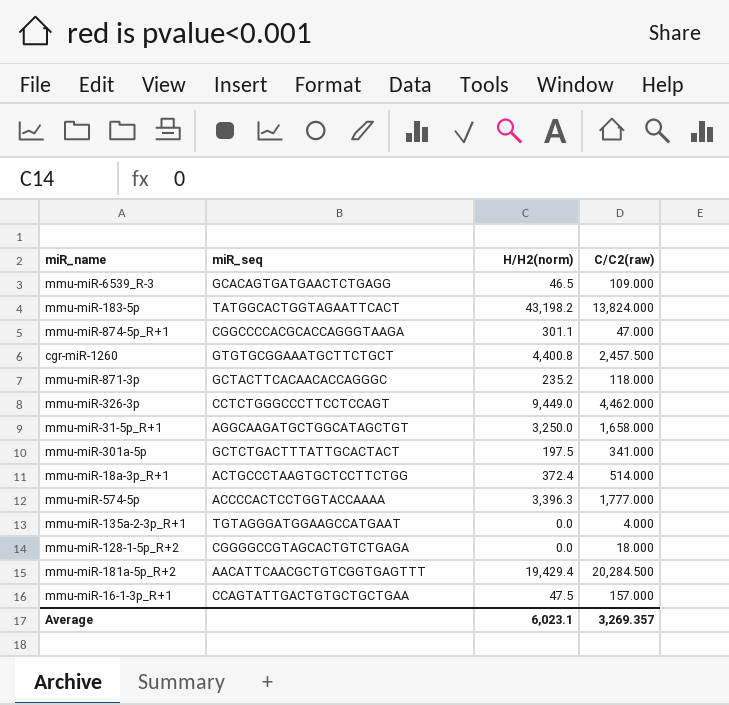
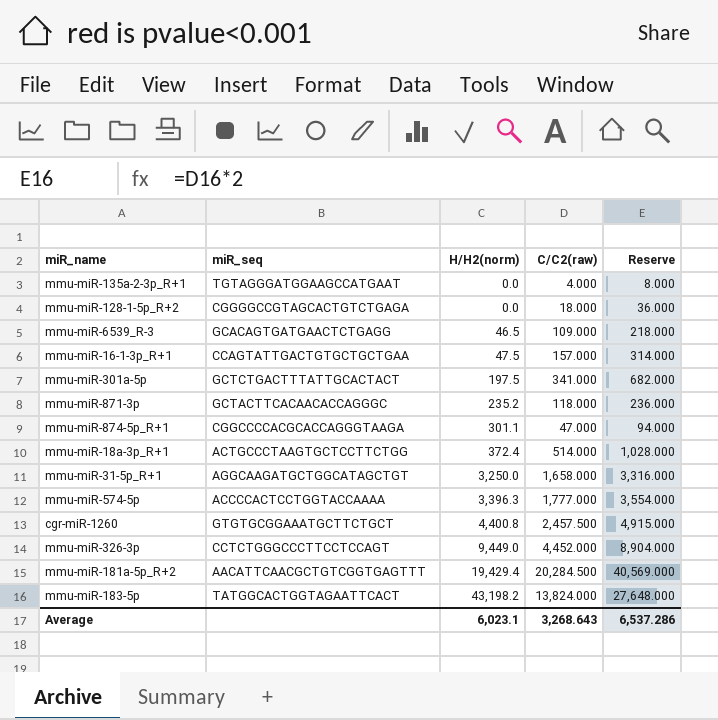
row order: none -> H/H2(norm) ascending
column Reserve | formula: none -> [C/C2(raw)] * 2
mmu-miR-326-3p | C/C2(raw): 4,462.000 -> 4,452.000
Average | C/C2(raw): 3,269.357 -> 3,268.643

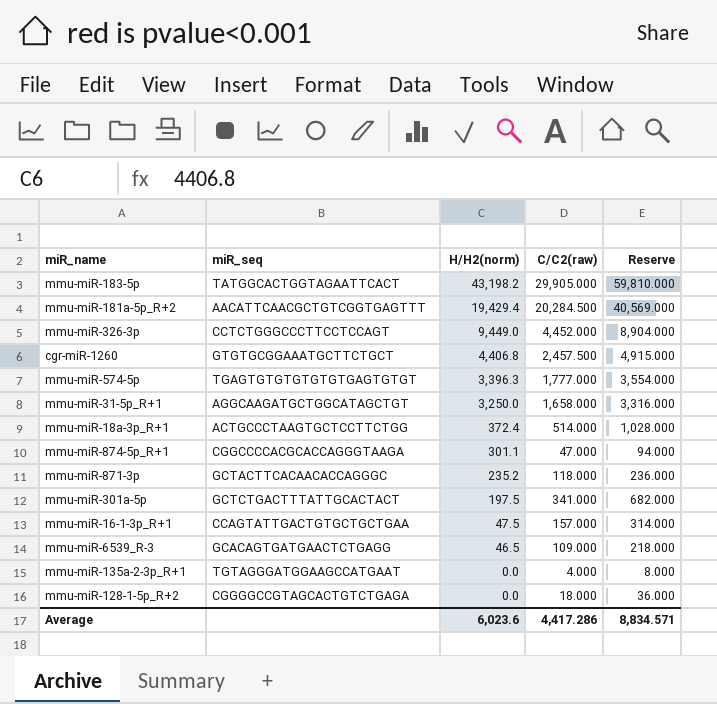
row order: H/H2(norm) ascending -> H/H2(norm) descending
mmu-miR-183-5p | C/C2(raw): 13,824.000 -> 29,905.000
mmu-miR-183-5p | Reserve: 27,648.000 -> 59,810.000
cgr-miR-1260 | H/H2(norm): 4,400.8 -> 4,406.8
mmu-miR-574-5p | miR_seq: ACCCCACTCCTGGTACCAAAA -> TGAGTGTGTGTGTGTGAGTGTGT
Average | H/H2(norm): 6,023.1 -> 6,023.6
Average | C/C2(raw): 3,268.643 -> 4,417.286
Average | Reserve: 6,537.286 -> 8,834.571

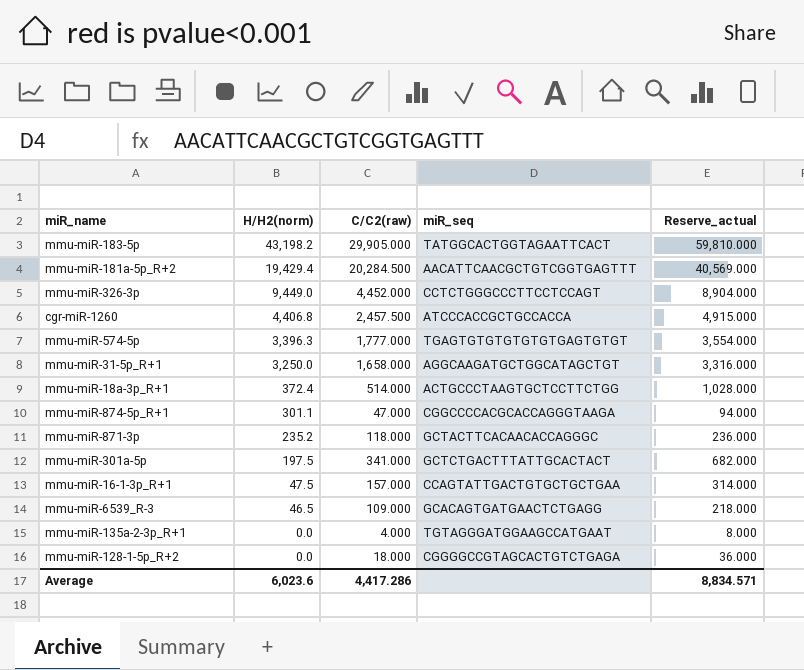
column miR_seq | position: 2 -> 4
column name: Reserve -> Reserve_actual
cgr-miR-1260 | miR_seq: GTGTGCGGAAATGCTTCTGCT -> ATCCCACCGCTGCCACCA

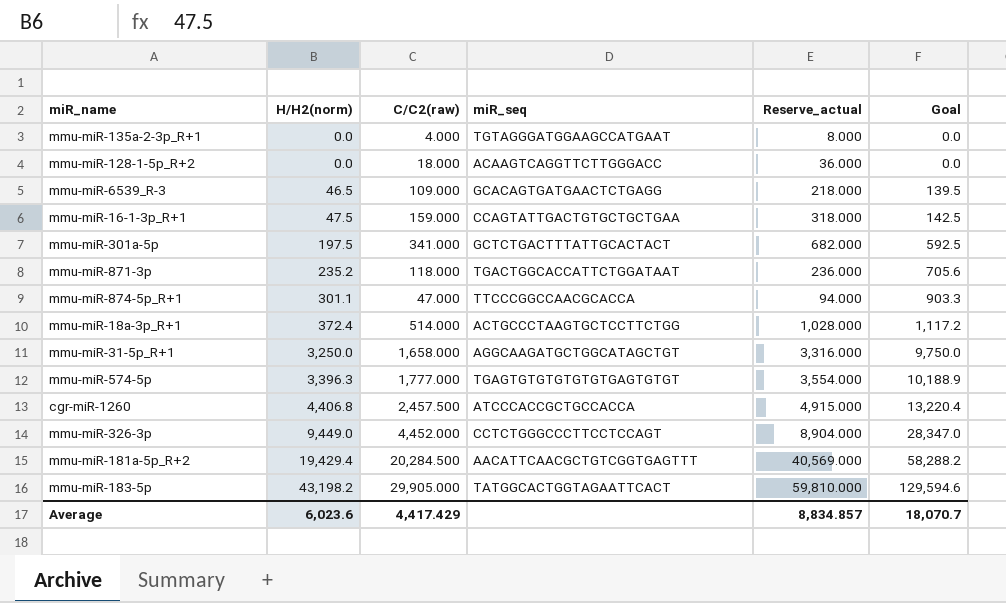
row order: H/H2(norm) descending -> H/H2(norm) ascending
column Goal | formula: none -> [H/H2(norm)] * 3
mmu-miR-128-1-5p_R+2 | miR_seq: CGGGGCCGTAGCACTGTCTGAGA -> ACAAGTCAGGTTCTTGGGACC
mmu-miR-16-1-3p_R+1 | C/C2(raw): 157.000 -> 159.000
mmu-miR-16-1-3p_R+1 | Reserve_actual: 314.000 -> 318.000
mmu-miR-871-3p | miR_seq: GCTACTTCACAACACCAGGGC -> TGACTGGCACCATTCTGGATAAT
mmu-miR-874-5p_R+1 | miR_seq: CGGCCCCACGCACCAGGGTAAGA -> TTCCCGGCCAACGCACCA
Average | C/C2(raw): 4,417.286 -> 4,417.429
Average | Reserve_actual: 8,834.571 -> 8,834.857

